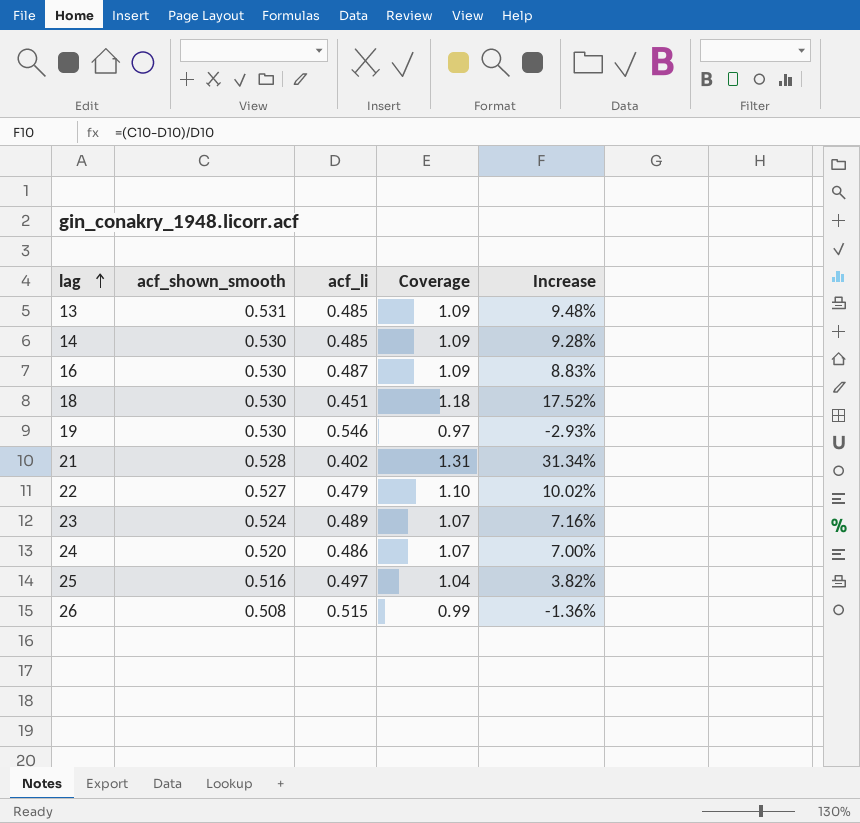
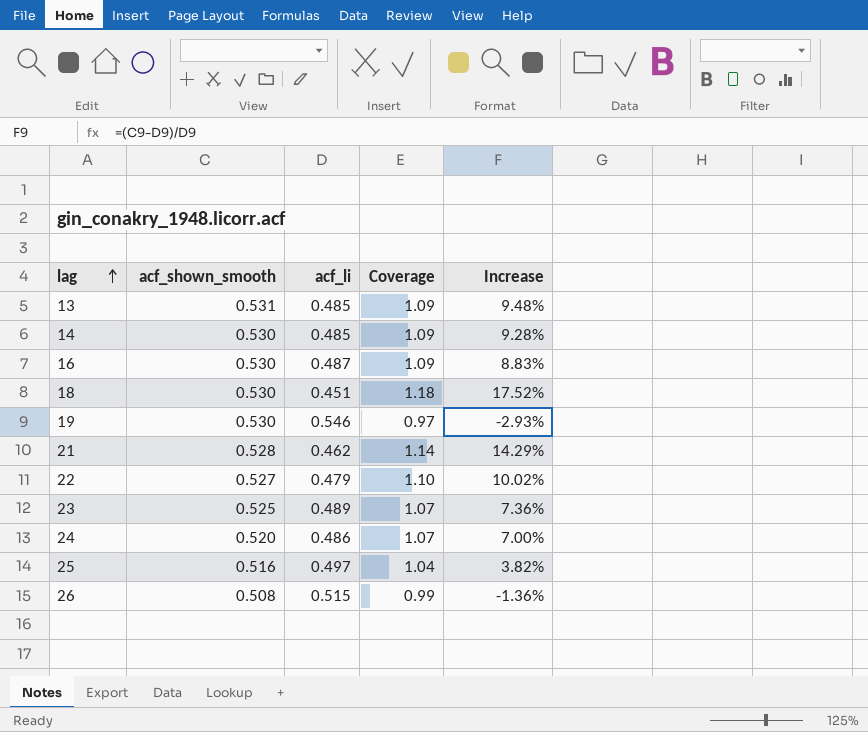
21 | acf_li: 0.402 -> 0.462
21 | Coverage: 1.31 -> 1.14
21 | Increase: 31.34% -> 14.29%
23 | acf_shown_smooth: 0.524 -> 0.525
23 | Increase: 7.16% -> 7.36%

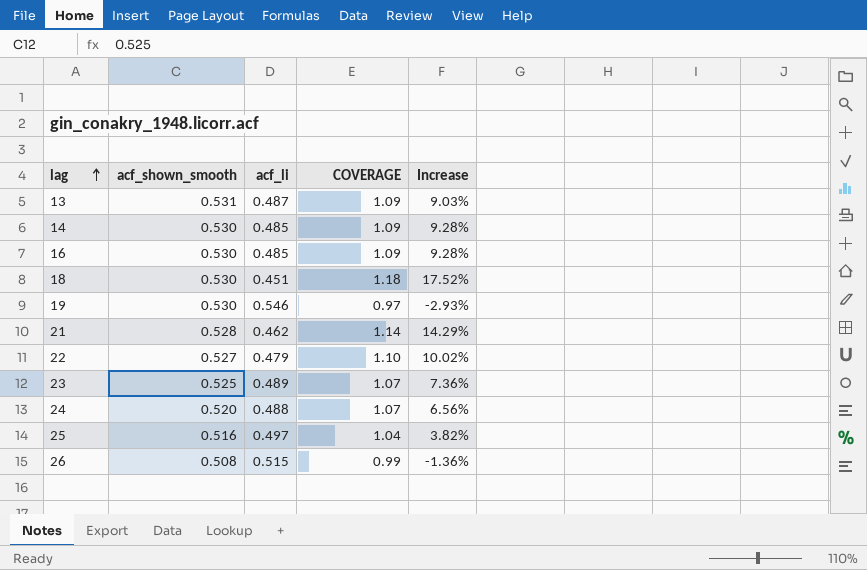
column name: Coverage -> COVERAGE
13 | acf_li: 0.485 -> 0.487
13 | Increase: 9.48% -> 9.03%
16 | acf_li: 0.487 -> 0.485
16 | Increase: 8.83% -> 9.28%
24 | acf_li: 0.486 -> 0.488
24 | Increase: 7.00% -> 6.56%

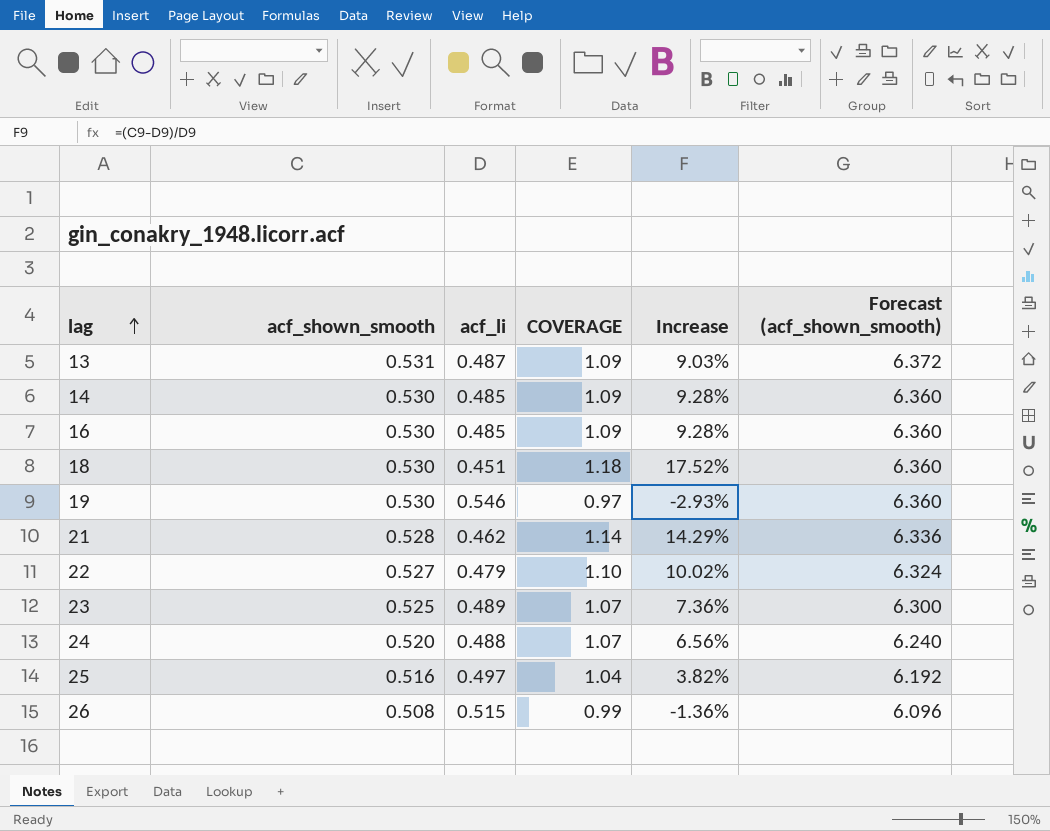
column Forecast (acf_shown_smooth) | formula: none -> [acf_shown_smooth] * 12

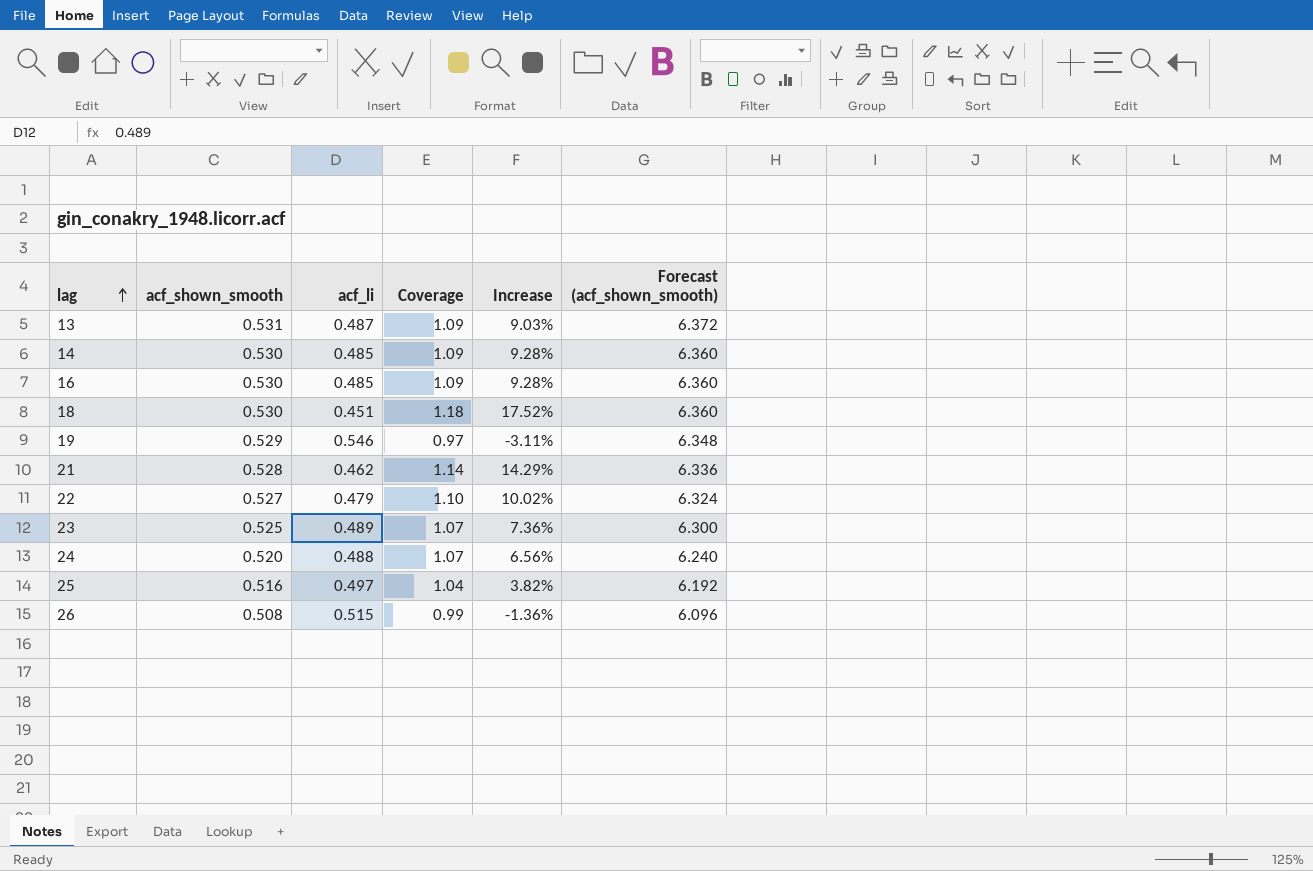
column name: COVERAGE -> Coverage
19 | acf_shown_smooth: 0.530 -> 0.529
19 | Increase: -2.93% -> -3.11%
19 | Forecast (acf_shown_smooth): 6.360 -> 6.348

